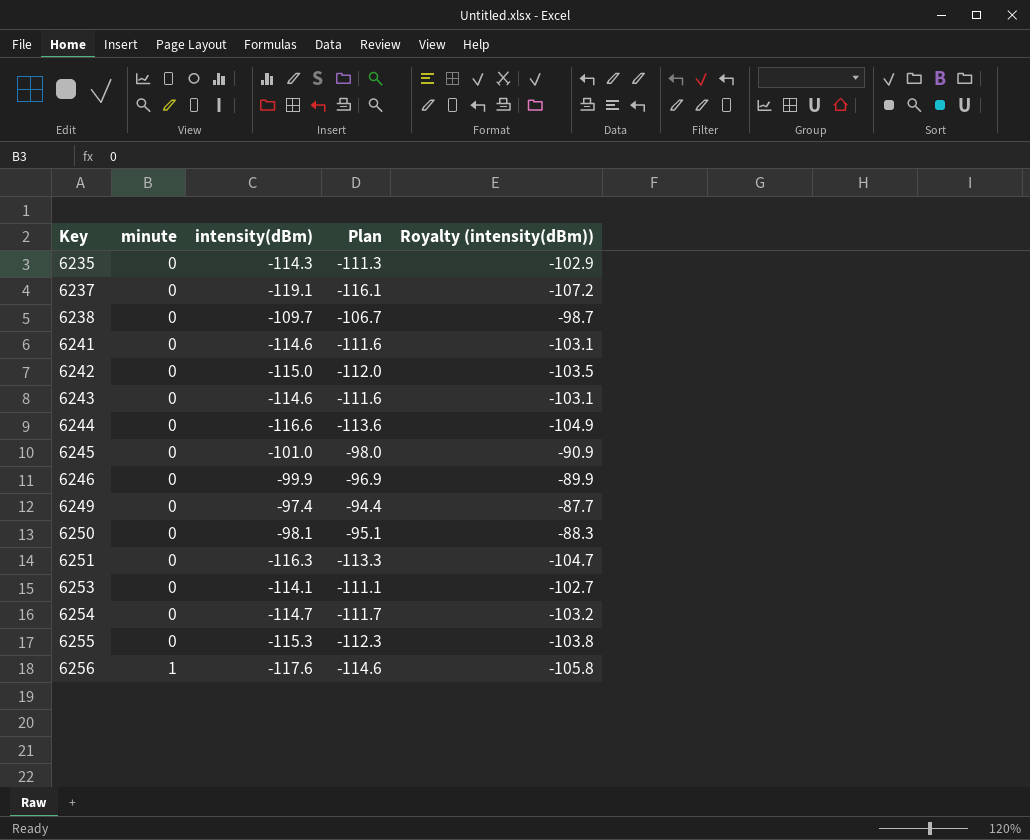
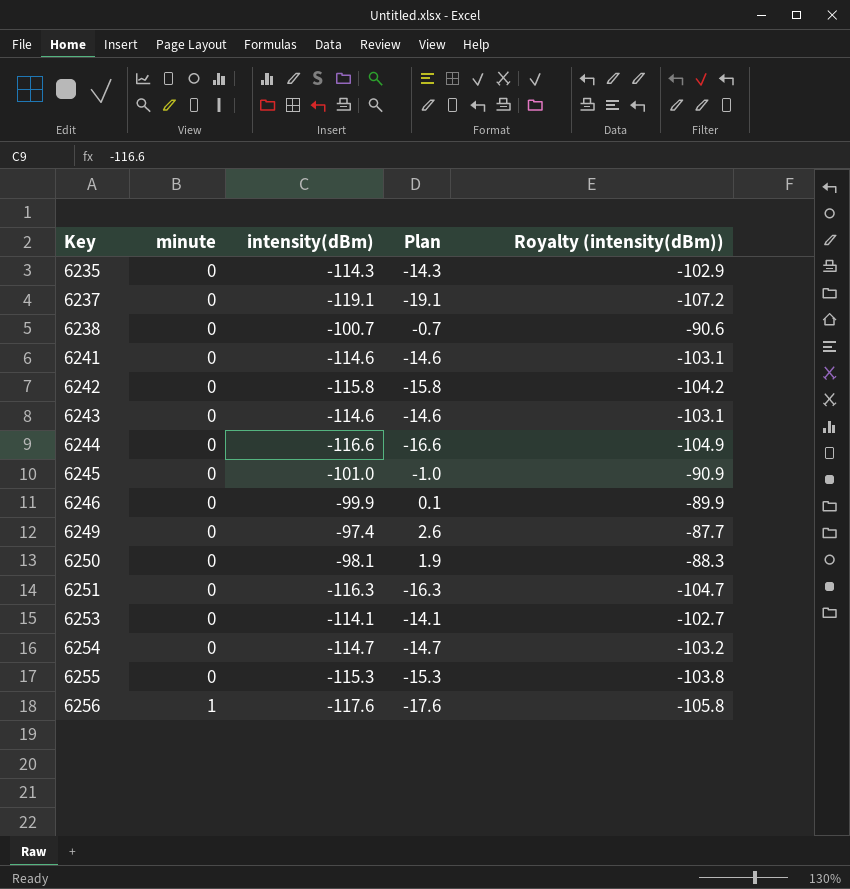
column Plan | formula: [intensity(dBm)] + 3 -> [intensity(dBm)] + 100
6238 | intensity(dBm): -109.7 -> -100.7
6238 | Royalty (intensity(dBm)): -98.7 -> -90.6
6242 | intensity(dBm): -115.0 -> -115.8
6242 | Royalty (intensity(dBm)): -103.5 -> -104.2

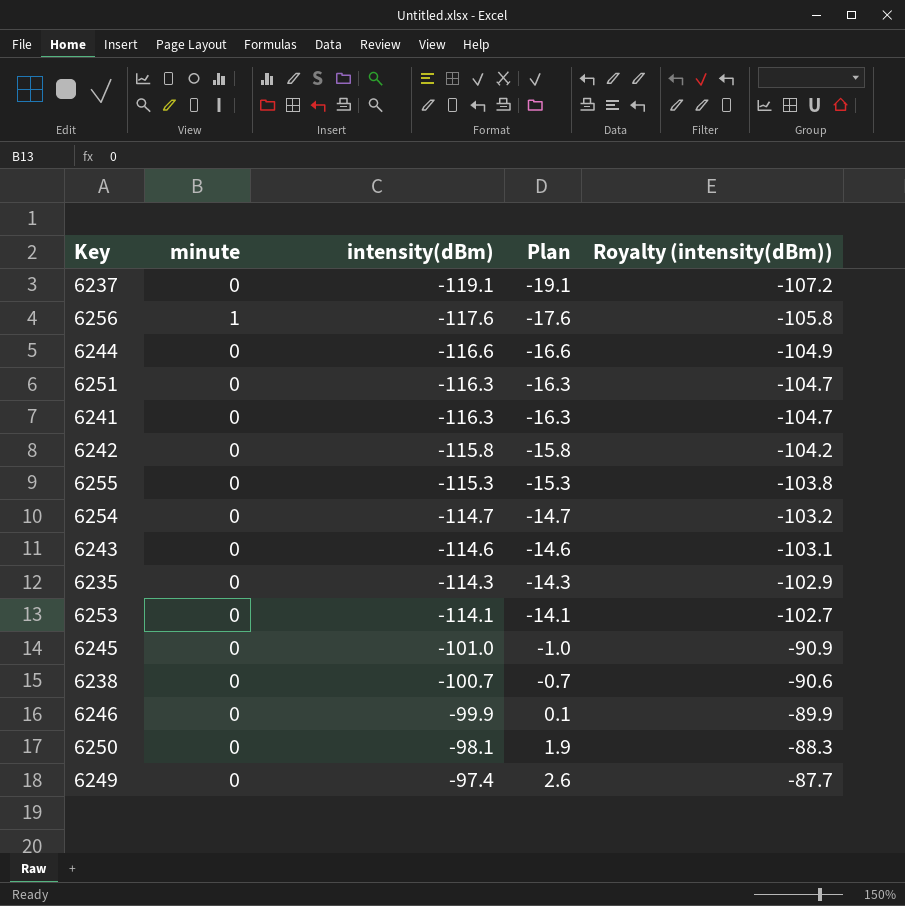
row order: Key ascending -> intensity(dBm) ascending
6241 | intensity(dBm): -114.6 -> -116.3
6241 | Plan: -14.6 -> -16.3
6241 | Royalty (intensity(dBm)): -103.1 -> -104.7

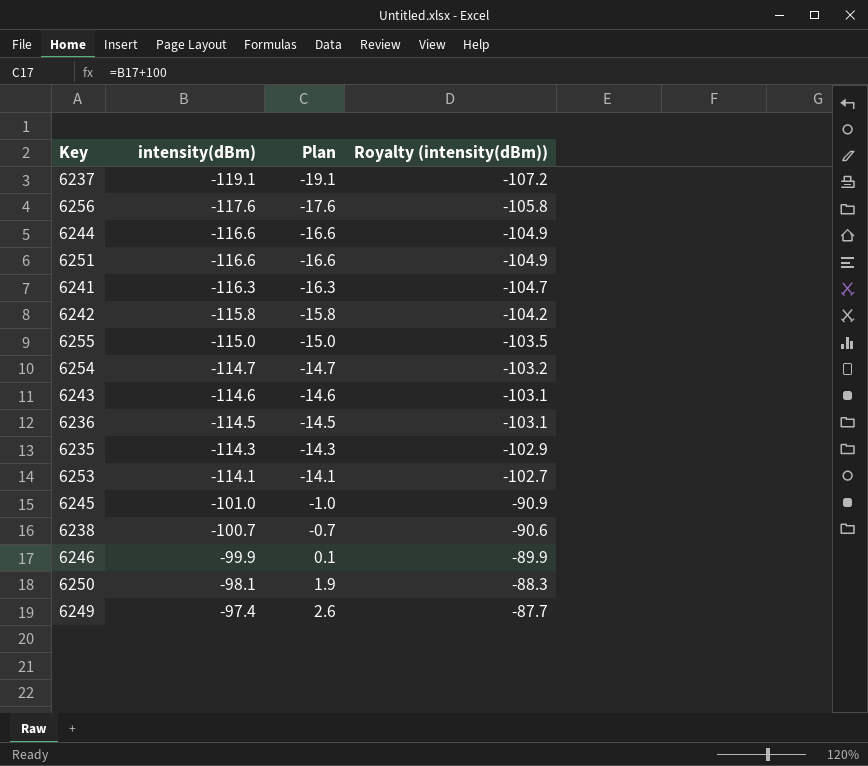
column minute | position: 2 -> none
6251 | intensity(dBm): -116.3 -> -116.6
6251 | Plan: -16.3 -> -16.6
6251 | Royalty (intensity(dBm)): -104.7 -> -104.9
6255 | intensity(dBm): -115.3 -> -115.0
6255 | Plan: -15.3 -> -15.0
6255 | Royalty (intensity(dBm)): -103.8 -> -103.5
row 6236: none -> -114.5 | -14.5 | -103.1

